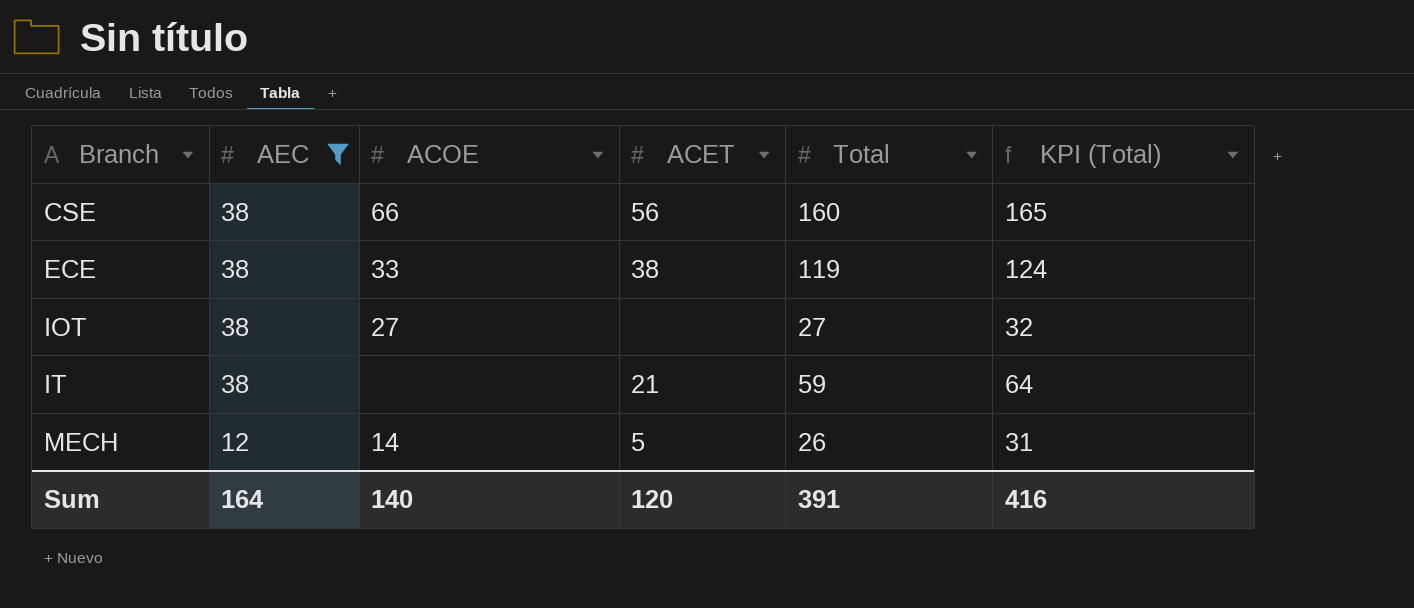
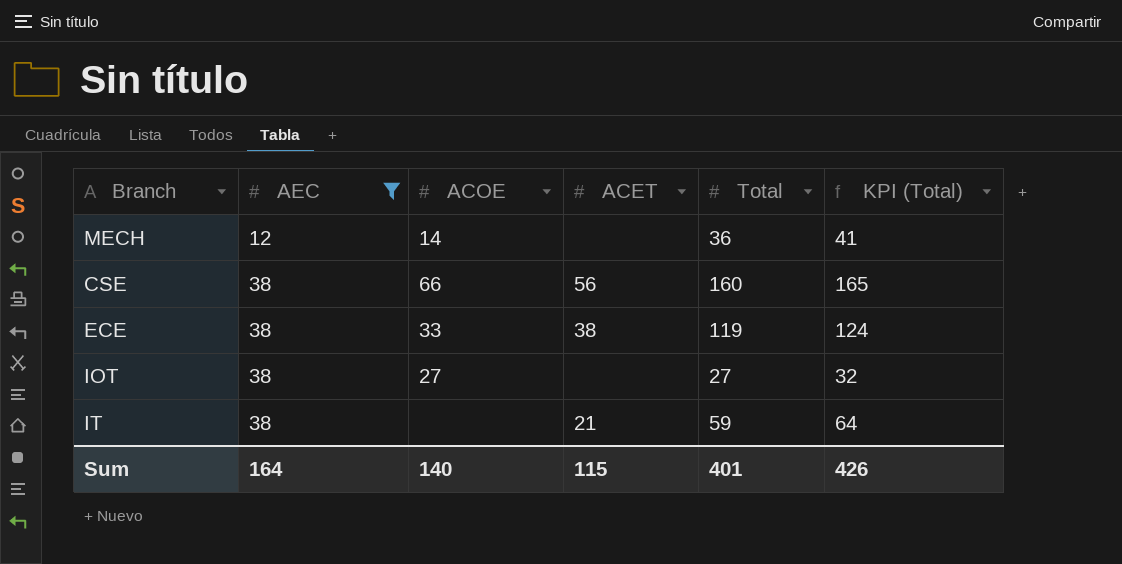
row order: Branch ascending -> AEC ascending
MECH | ACET: 5 -> none
MECH | Total: 26 -> 36
MECH | KPI (Total): 31 -> 41
Sum | ACET: 120 -> 115
Sum | Total: 391 -> 401
Sum | KPI (Total): 416 -> 426

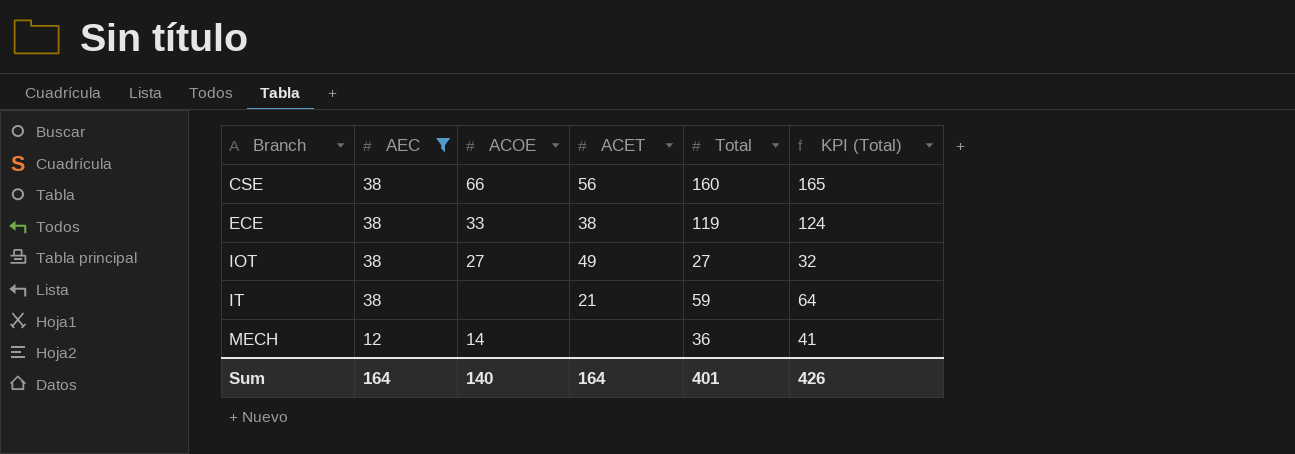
row order: AEC ascending -> Branch ascending
IOT | ACET: none -> 49
Sum | ACET: 115 -> 164

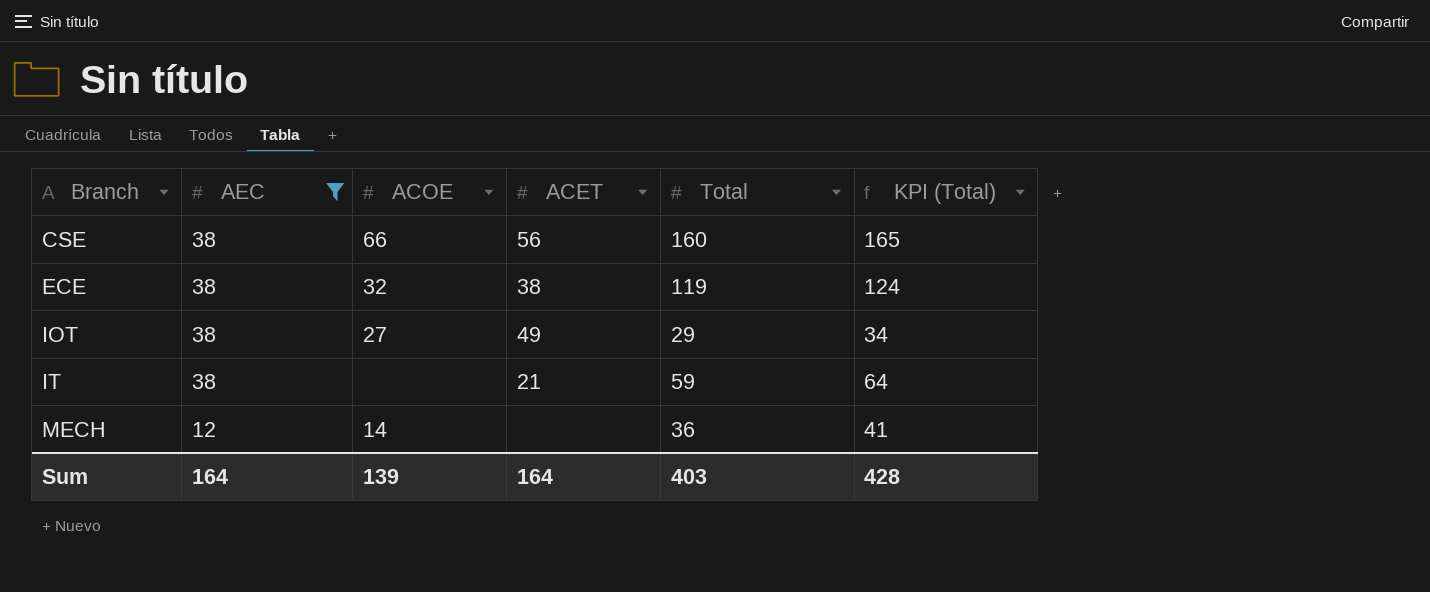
ECE | ACOE: 33 -> 32
IOT | Total: 27 -> 29
IOT | KPI (Total): 32 -> 34
Sum | ACOE: 140 -> 139
Sum | Total: 401 -> 403
Sum | KPI (Total): 426 -> 428

